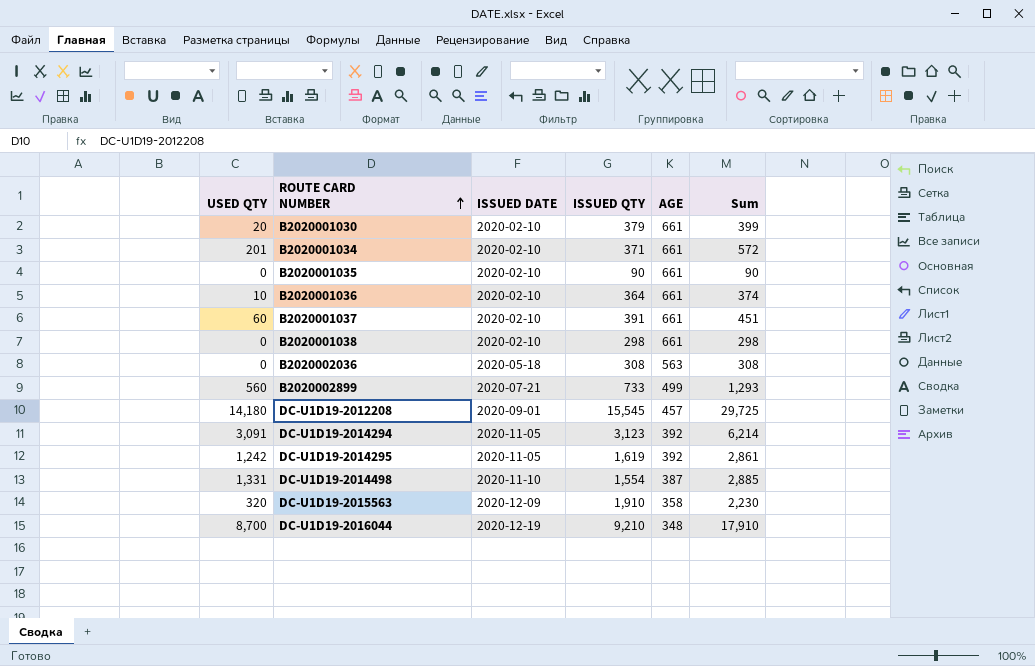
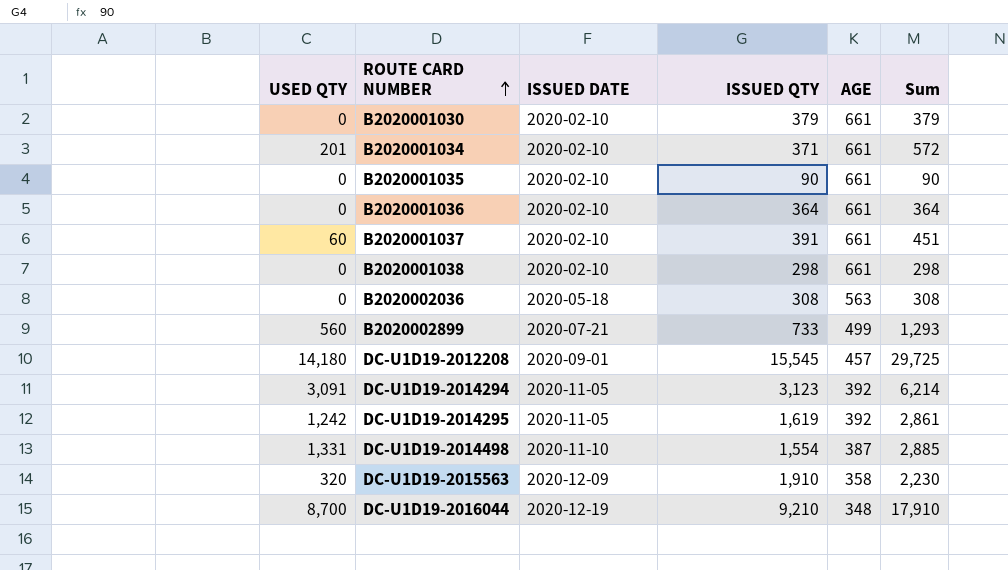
B2020001030 | USED QTY: 20 -> 0
B2020001030 | Sum: 399 -> 379
B2020001036 | USED QTY: 10 -> 0
B2020001036 | Sum: 374 -> 364

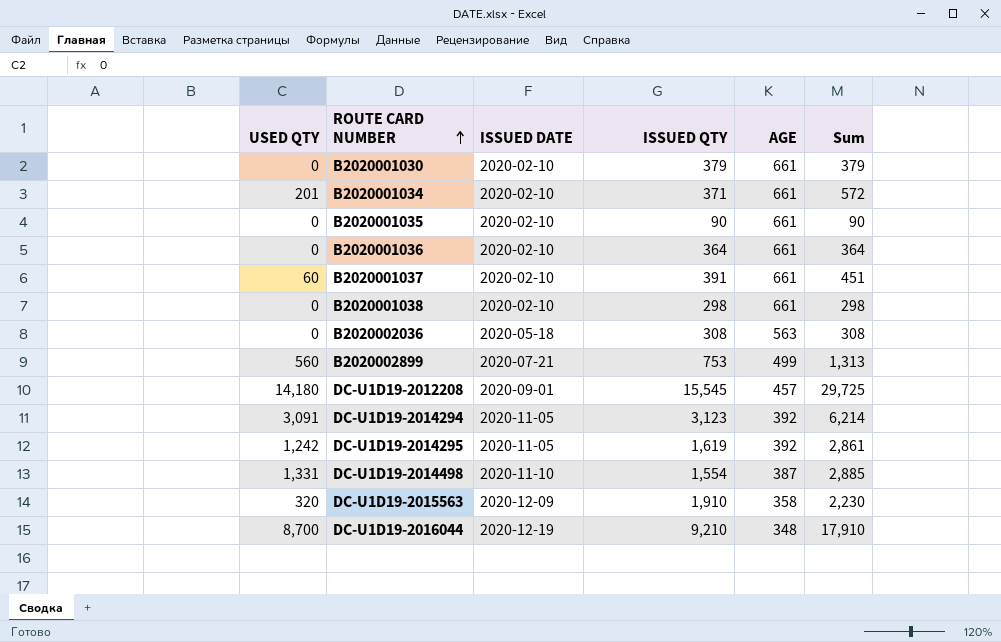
B2020002899 | ISSUED QTY: 733 -> 753
B2020002899 | Sum: 1,293 -> 1,313

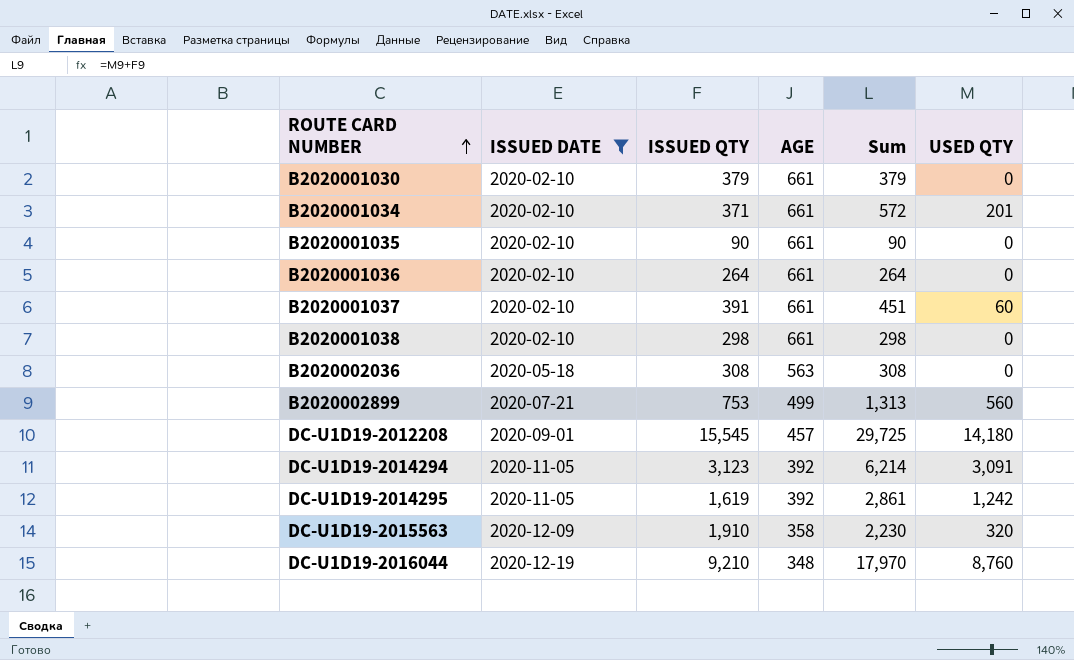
filter: none -> ISSUED DATE != 2020-11-10
column USED QTY | position: 1 -> 6
B2020001036 | ISSUED QTY: 364 -> 264
B2020001036 | Sum: 364 -> 264
DC-U1D19-2016044 | Sum: 17,910 -> 17,970
DC-U1D19-2016044 | USED QTY: 8,700 -> 8,760

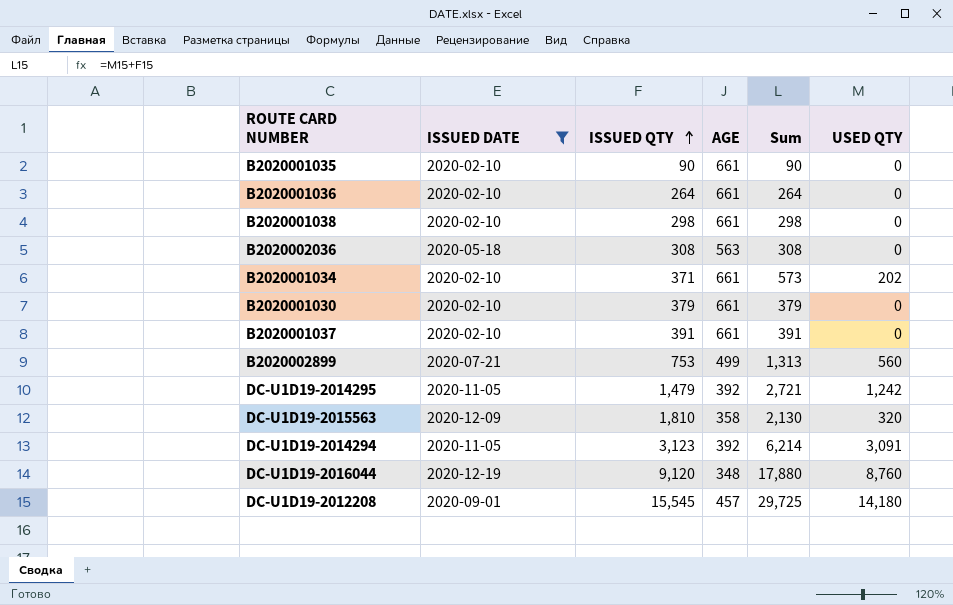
row order: ROUTE CARD NUMBER ascending -> ISSUED QTY ascending
B2020001034 | Sum: 572 -> 573
B2020001034 | USED QTY: 201 -> 202
B2020001037 | Sum: 451 -> 391
B2020001037 | USED QTY: 60 -> 0
DC-U1D19-2014295 | ISSUED QTY: 1,619 -> 1,479
DC-U1D19-2014295 | Sum: 2,861 -> 2,721
DC-U1D19-2015563 | ISSUED QTY: 1,910 -> 1,810
DC-U1D19-2015563 | Sum: 2,230 -> 2,130
DC-U1D19-2016044 | ISSUED QTY: 9,210 -> 9,120
DC-U1D19-2016044 | Sum: 17,970 -> 17,880

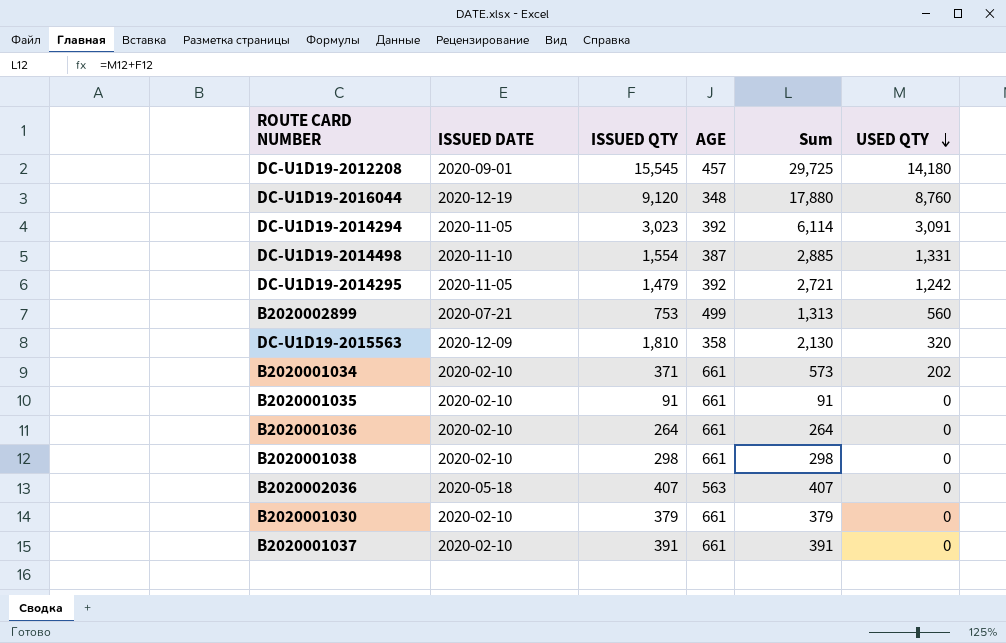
filter: ISSUED DATE != 2020-11-10 -> none
row order: ISSUED QTY ascending -> USED QTY descending
DC-U1D19-2014294 | ISSUED QTY: 3,123 -> 3,023
DC-U1D19-2014294 | Sum: 6,214 -> 6,114
B2020001035 | ISSUED QTY: 90 -> 91
B2020001035 | Sum: 90 -> 91
B2020002036 | ISSUED QTY: 308 -> 407
B2020002036 | Sum: 308 -> 407

